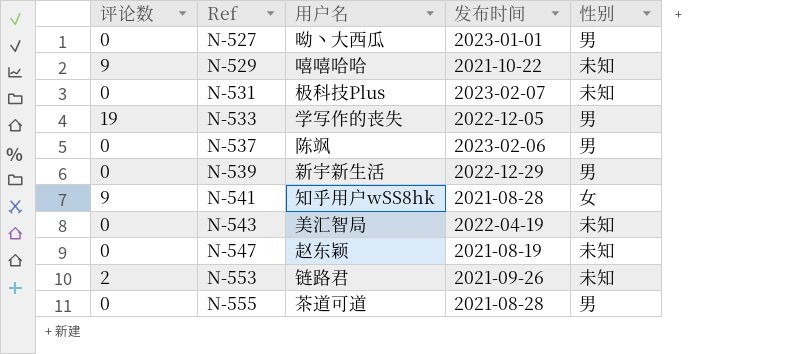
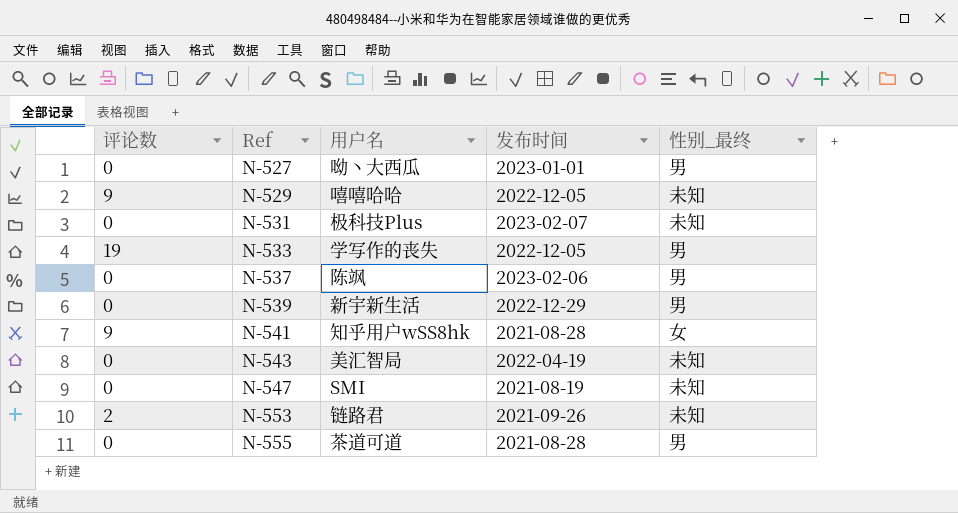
column name: 性别 -> 性别_最终
N-529 | 发布时间: 2021-10-22 -> 2022-12-05
N-547 | 用户名: 赵东颖 -> SMI

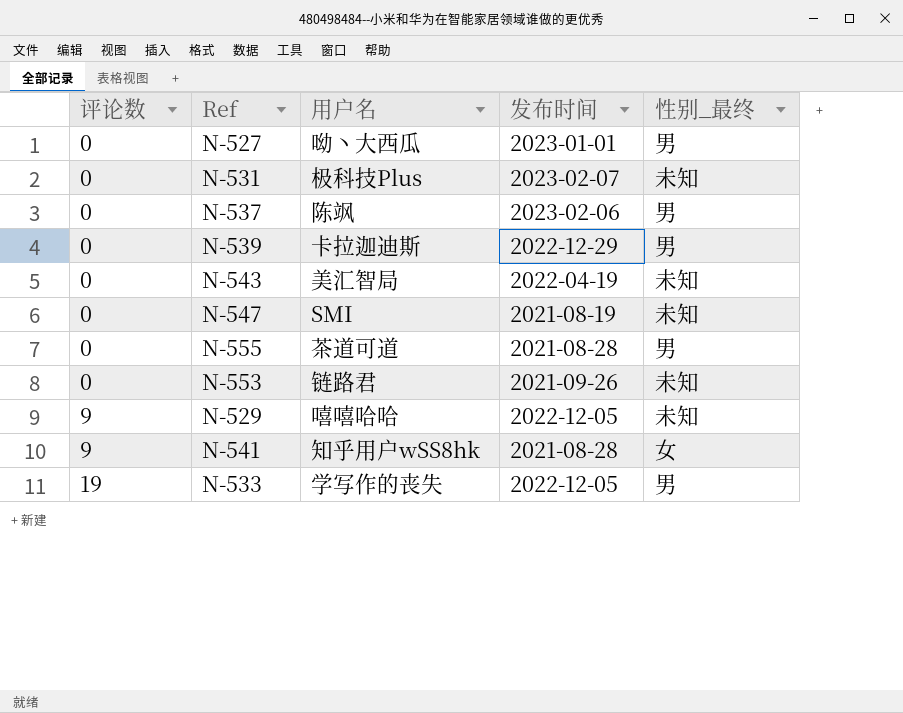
row order: Ref ascending -> 评论数 ascending
N-539 | 用户名: 新宇新生活 -> 卡拉迦迪斯
N-553 | 评论数: 2 -> 0

